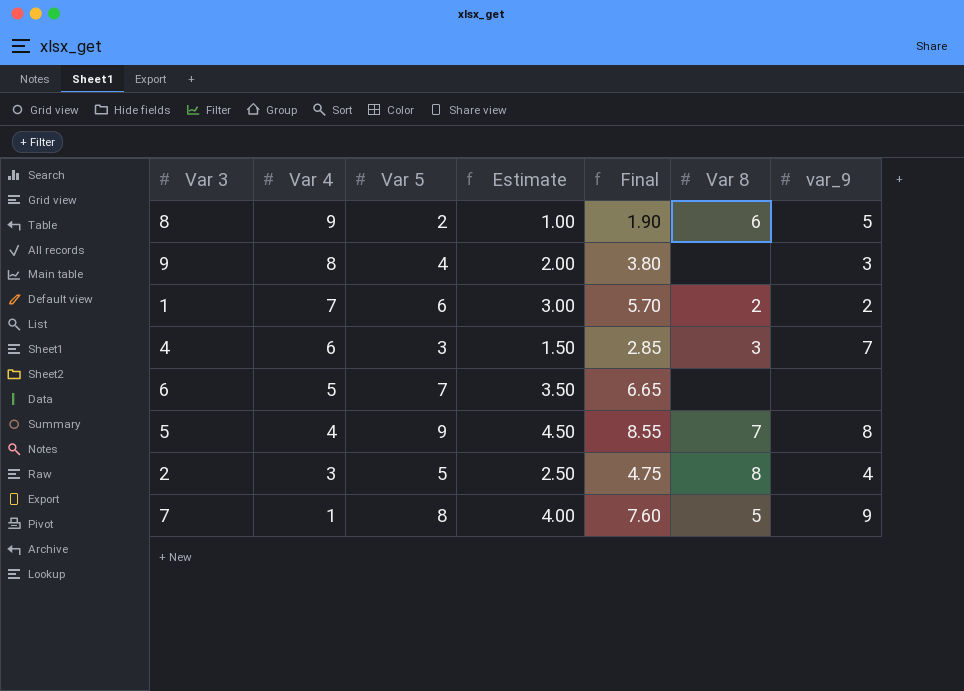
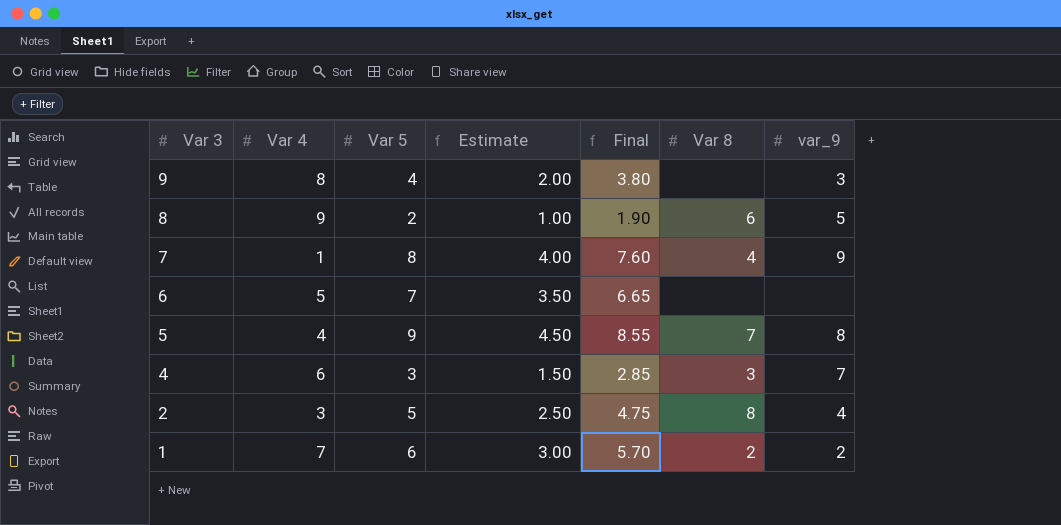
row order: Var 4 descending -> Var 3 descending
7 | Var 8: 5 -> 4

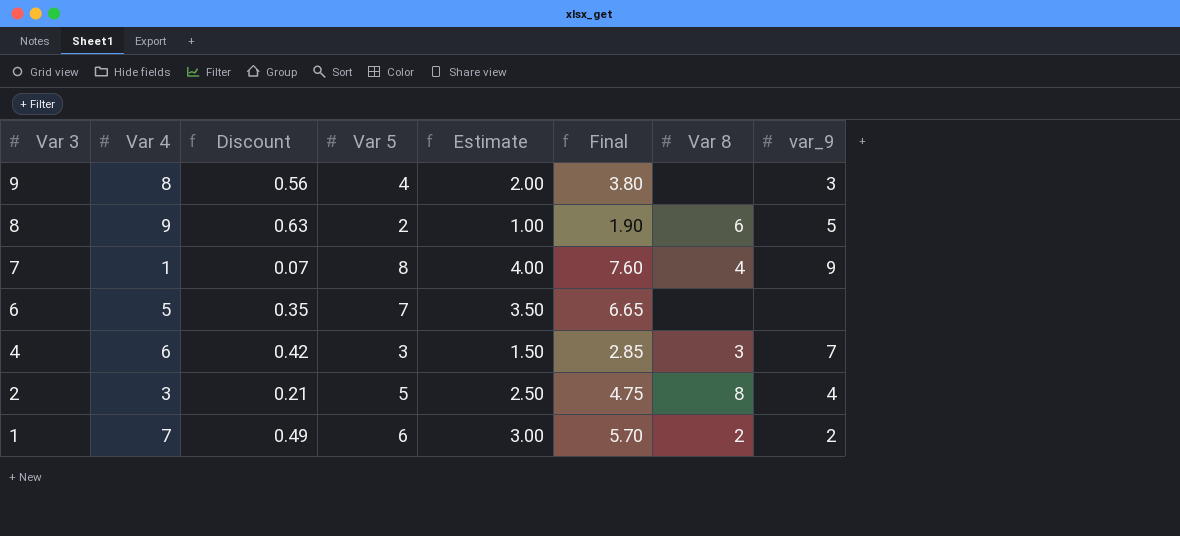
column Discount | formula: none -> [Var 4] * 0.07
row 5: 4 | 9 | 4.50 | 8.55 | 7 | 8 -> none

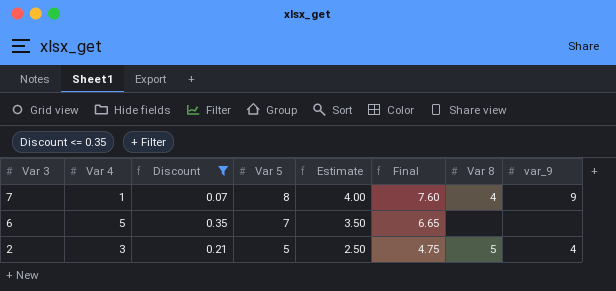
filter: none -> Discount <= 0.35
2 | Var 8: 8 -> 5

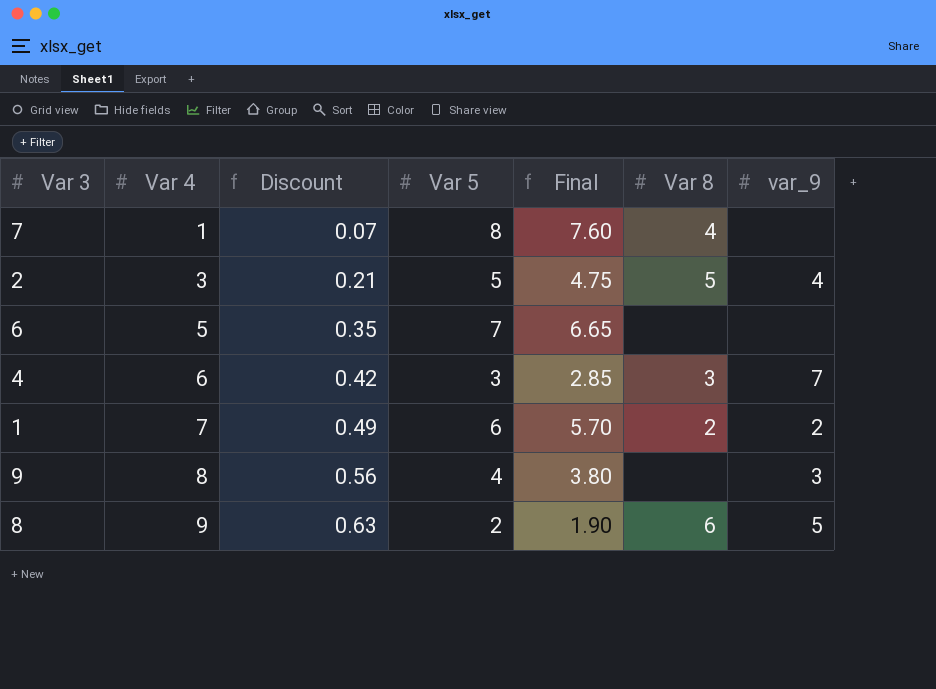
filter: Discount <= 0.35 -> none
row order: Var 3 descending -> Var 4 ascending
column Estimate | formula: [Var 5] * 0.5 -> none
7 | var_9: 9 -> none

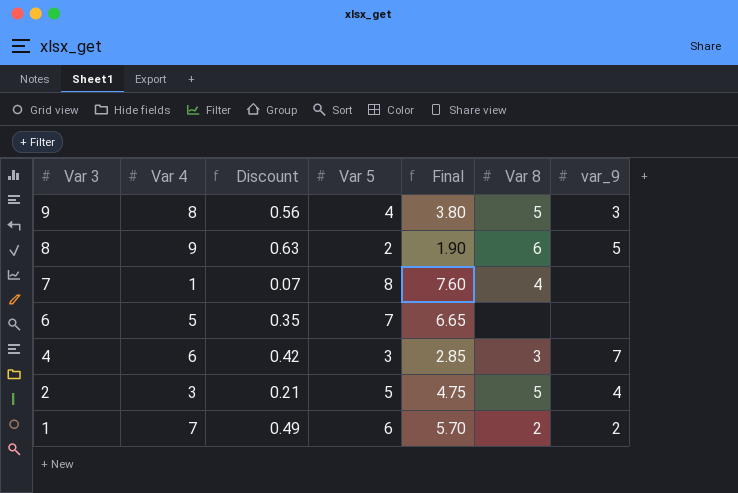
row order: Var 4 ascending -> Var 3 descending
9 | Var 8: none -> 5

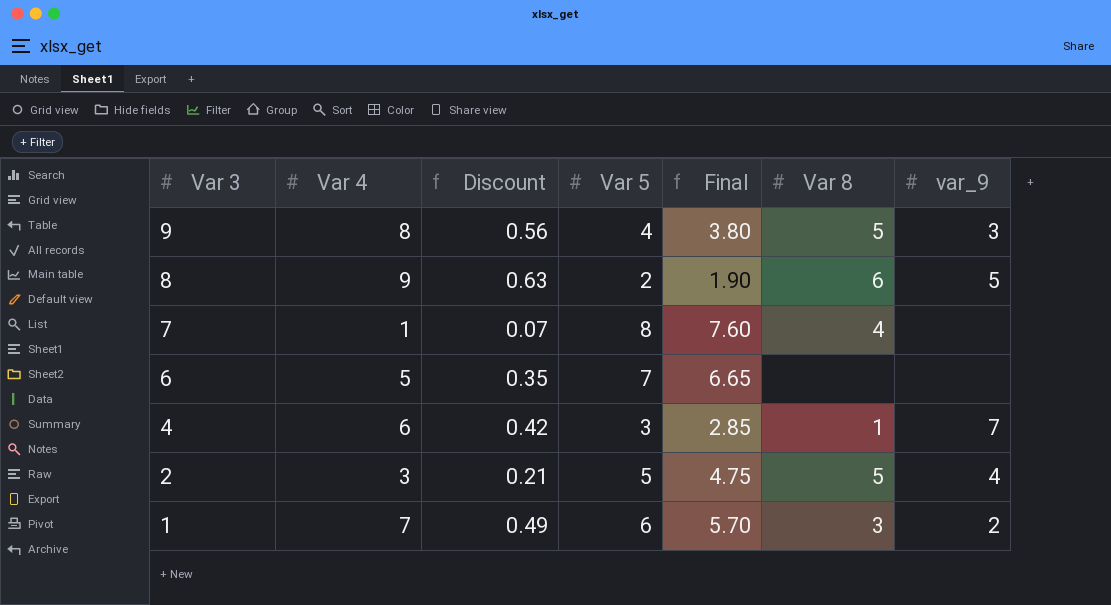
4 | Var 8: 3 -> 1
1 | Var 8: 2 -> 3

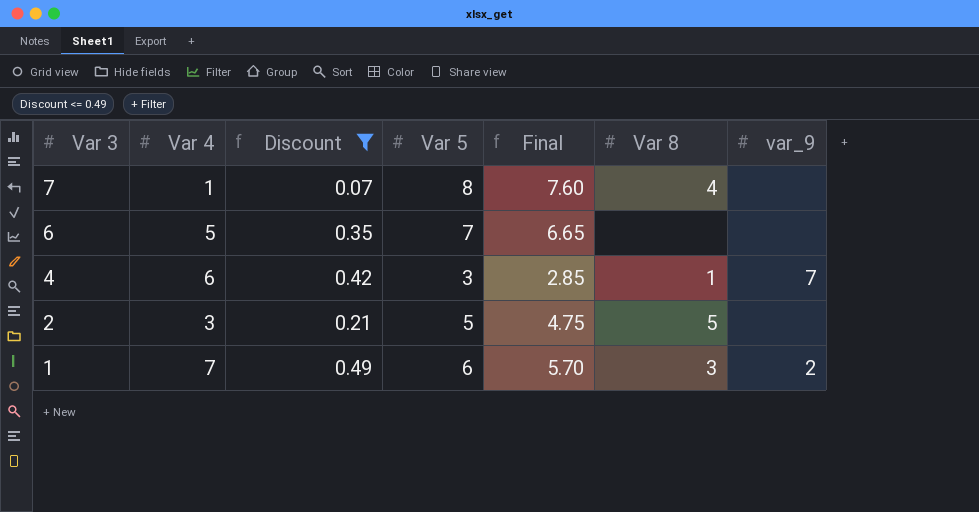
filter: none -> Discount <= 0.49
2 | var_9: 4 -> none

